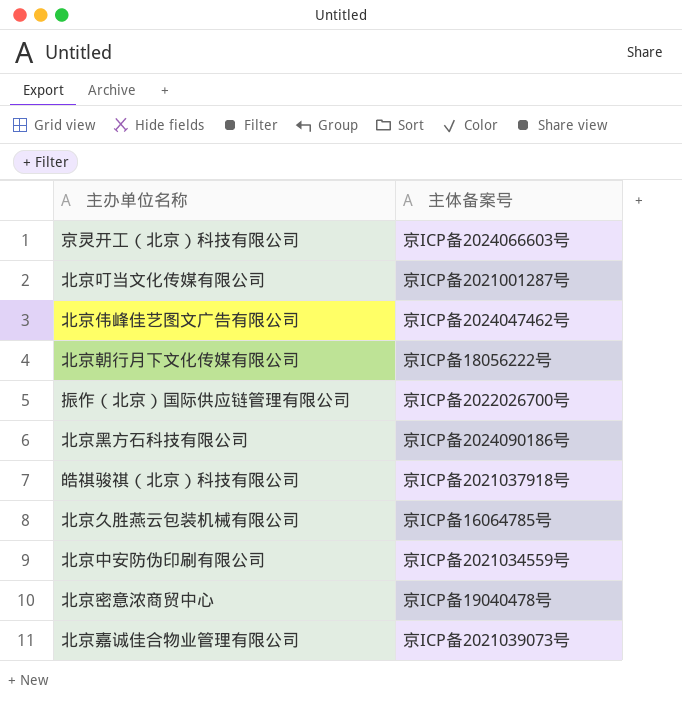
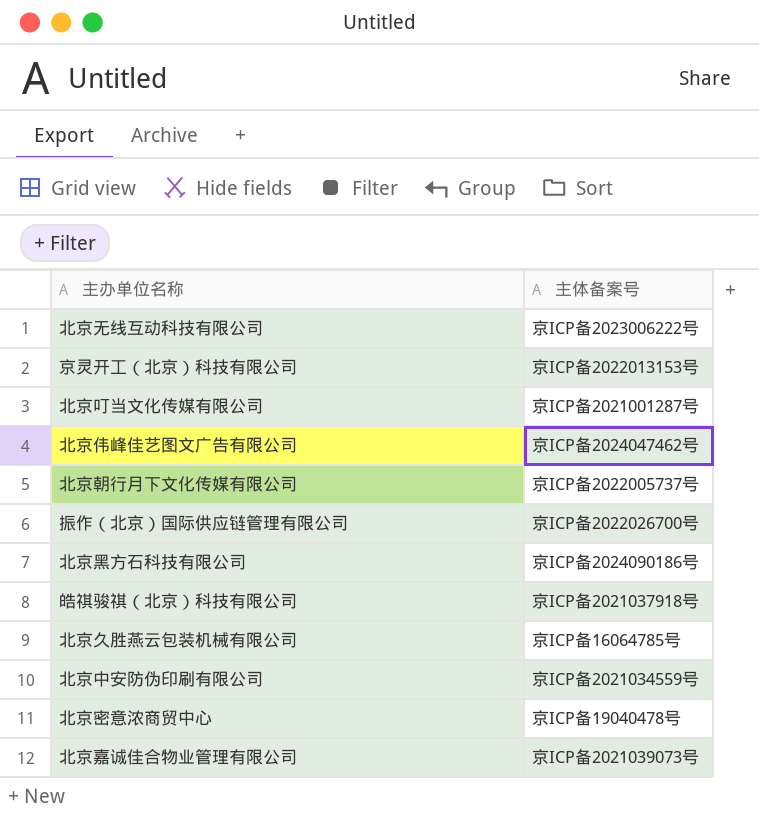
row 北京无线互动科技有限公司: none -> 京ICP备2023006222号
京灵开工（北京）科技有限公司 | 主体备案号: 京ICP备2024066603号 -> 京ICP备2022013153号
北京朝行月下文化传媒有限公司 | 主体备案号: 京ICP备18056222号 -> 京ICP备2022005737号

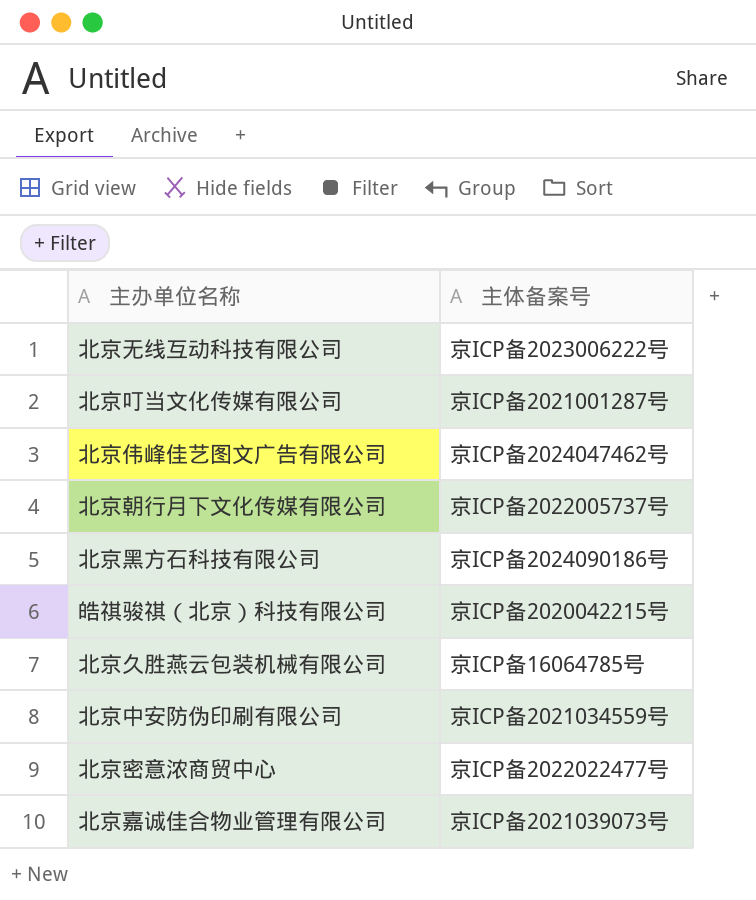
row 京灵开工（北京）科技有限公司: 京ICP备2022013153号 -> none
row 振作（北京）国际供应链管理有限公司: 京ICP备2022026700号 -> none
皓祺骏祺（北京）科技有限公司 | 主体备案号: 京ICP备2021037918号 -> 京ICP备2020042215号
北京密意浓商贸中心 | 主体备案号: 京ICP备19040478号 -> 京ICP备2022022477号

